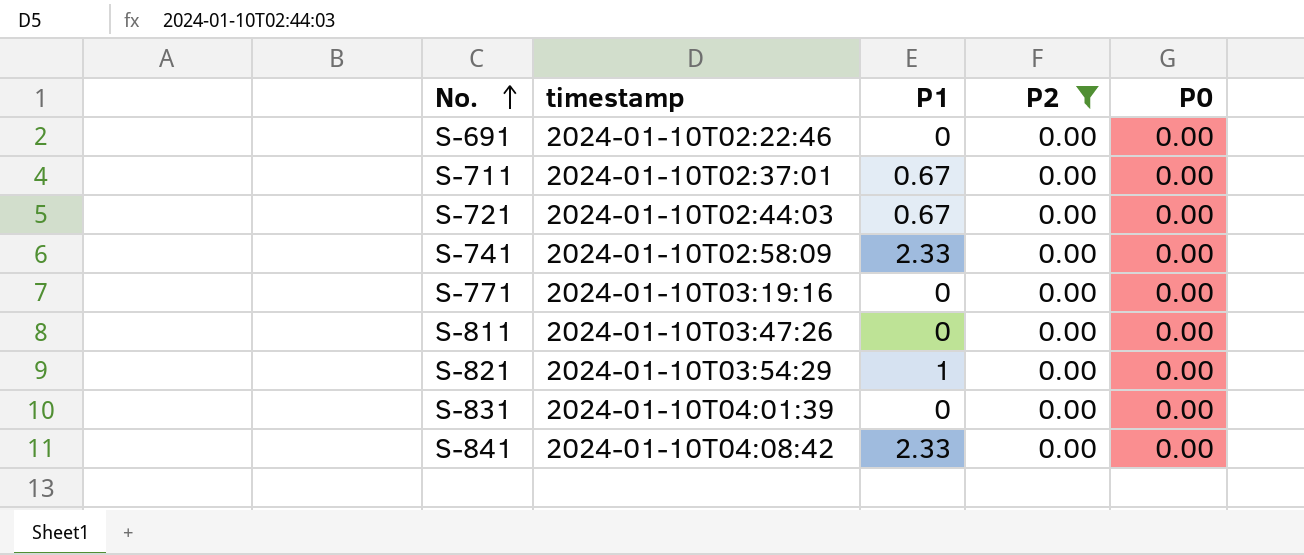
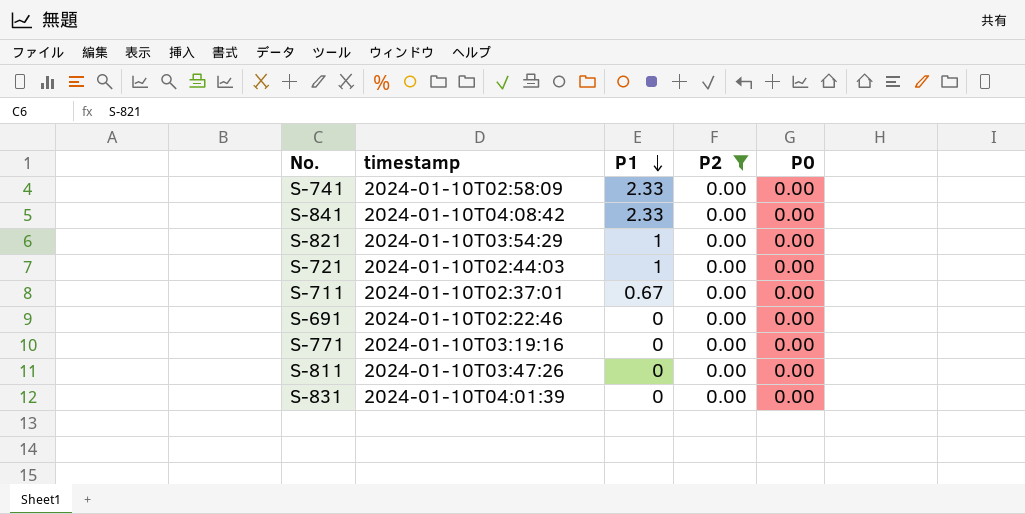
row order: No. ascending -> P1 descending
S-721 | P1: 0.67 -> 1

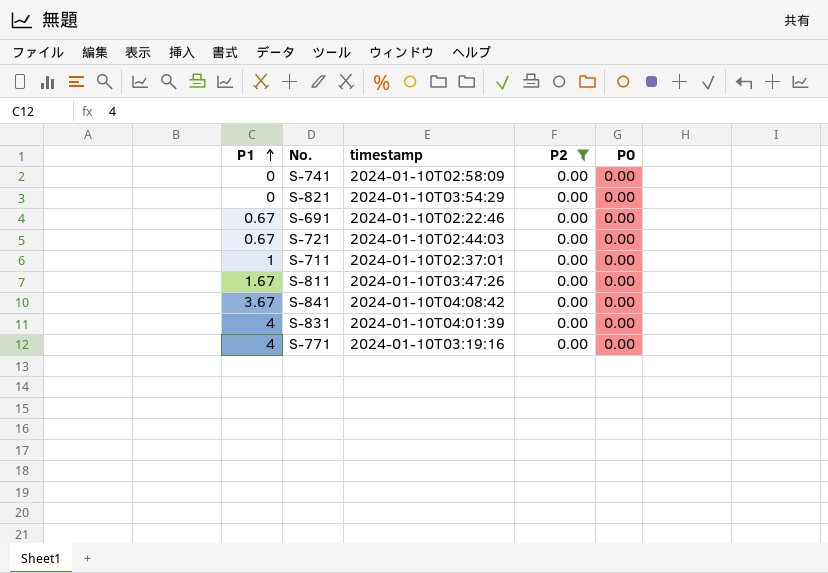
row order: P1 descending -> P1 ascending
column P1 | position: 3 -> 1
S-741 | P1: 2.33 -> 0
S-821 | P1: 1 -> 0
S-691 | P1: 0 -> 0.67
S-721 | P1: 1 -> 0.67
S-711 | P1: 0.67 -> 1
S-811 | P1: 0 -> 1.67
S-841 | P1: 2.33 -> 3.67
S-831 | P1: 0 -> 4
S-771 | P1: 0 -> 4

